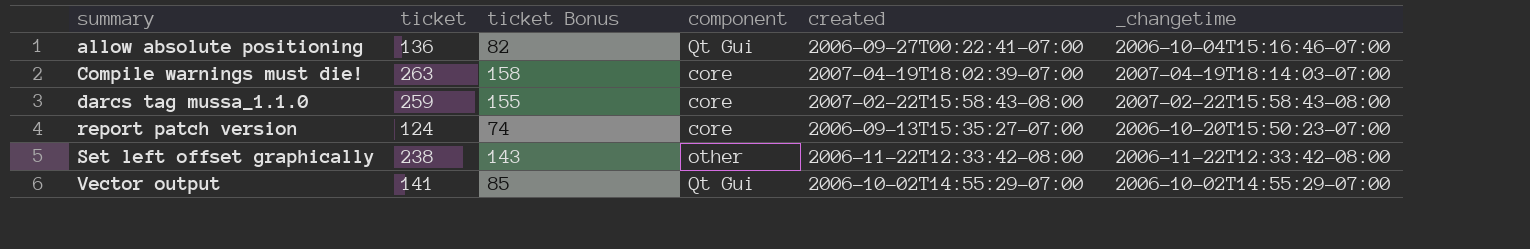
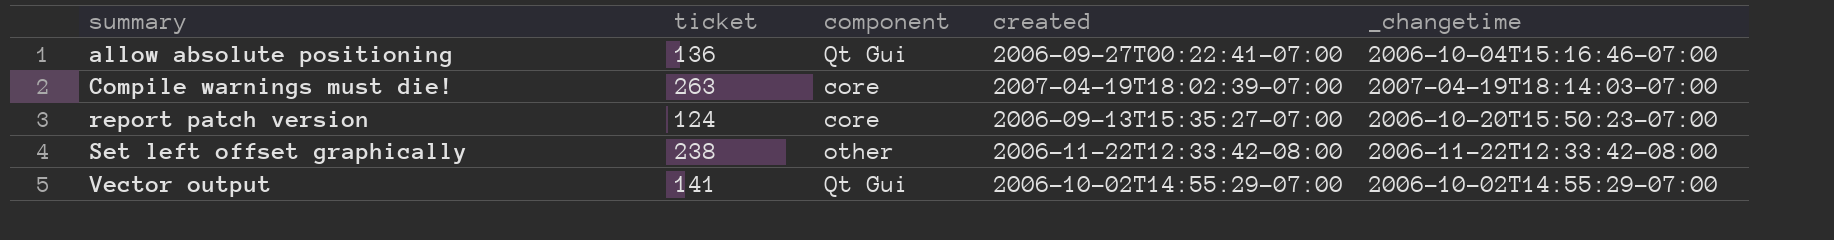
column ticket Bonus | formula: [ticket] * 0.6 -> none
row darcs tag mussa_1.1.0: 259 | 155 | core | 2007-02-22T15:58:43-08:00 | 2007-02-22T15:58:43-08:00 -> none

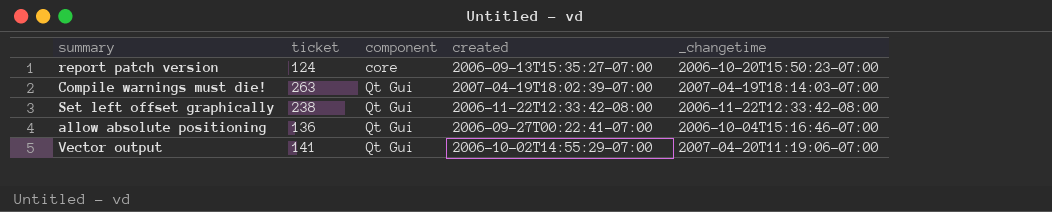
row order: summary ascending -> component ascending
Compile warnings must die! | component: core -> Qt Gui
Set left offset graphically | component: other -> Qt Gui
Vector output | _changetime: 2006-10-02T14:55:29-07:00 -> 2007-04-20T11:19:06-07:00

